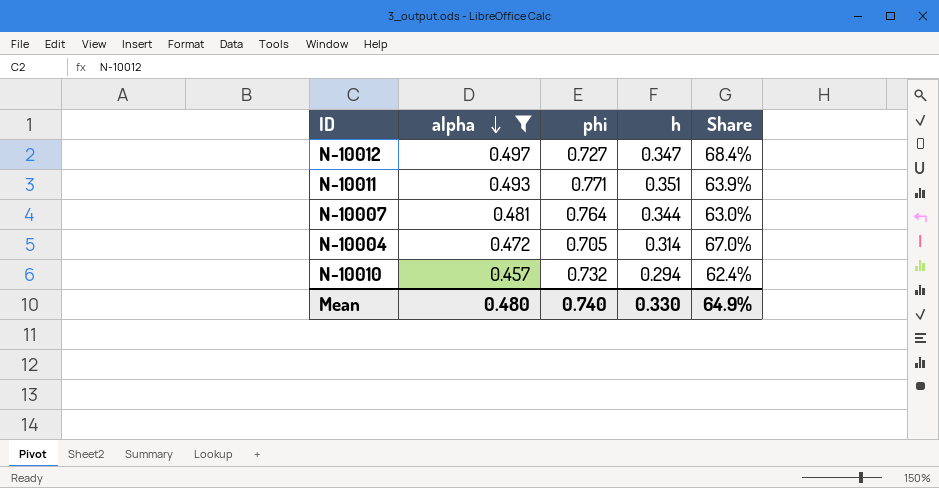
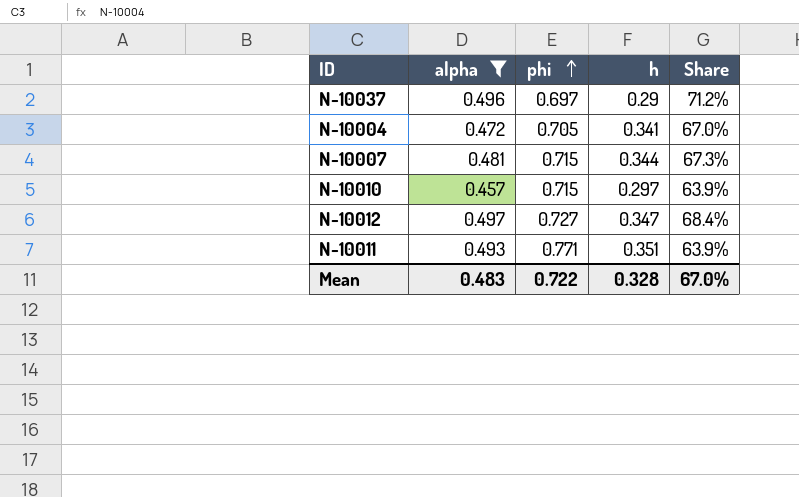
row order: alpha descending -> phi ascending
row N-10037: none -> 0.496 | 0.697 | 0.29 | 71.2%
N-10004 | h: 0.314 -> 0.341
N-10007 | phi: 0.764 -> 0.715
N-10007 | Share: 63.0% -> 67.3%
N-10010 | phi: 0.732 -> 0.715
N-10010 | h: 0.294 -> 0.297
N-10010 | Share: 62.4% -> 63.9%
Mean | alpha: 0.480 -> 0.483
Mean | phi: 0.740 -> 0.722
Mean | h: 0.330 -> 0.328
Mean | Share: 64.9% -> 67.0%

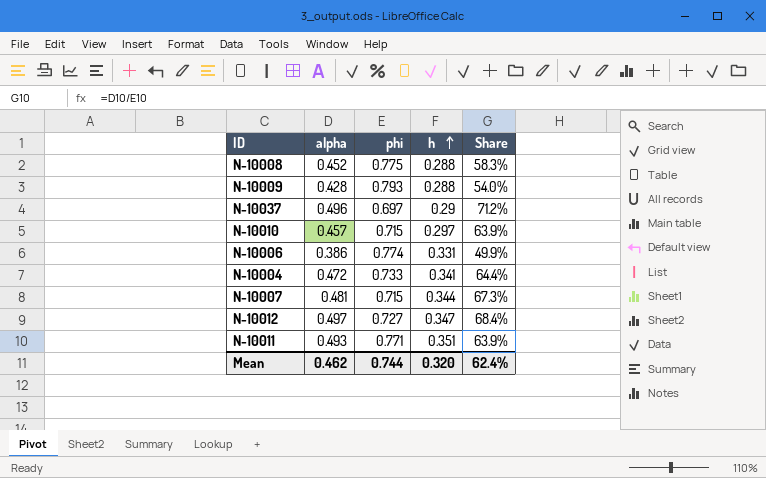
filter: alpha >= 0.457 -> none
row order: phi ascending -> h ascending
N-10004 | phi: 0.705 -> 0.733
N-10004 | Share: 67.0% -> 64.4%
Mean | alpha: 0.483 -> 0.462
Mean | phi: 0.722 -> 0.744
Mean | h: 0.328 -> 0.320
Mean | Share: 67.0% -> 62.4%

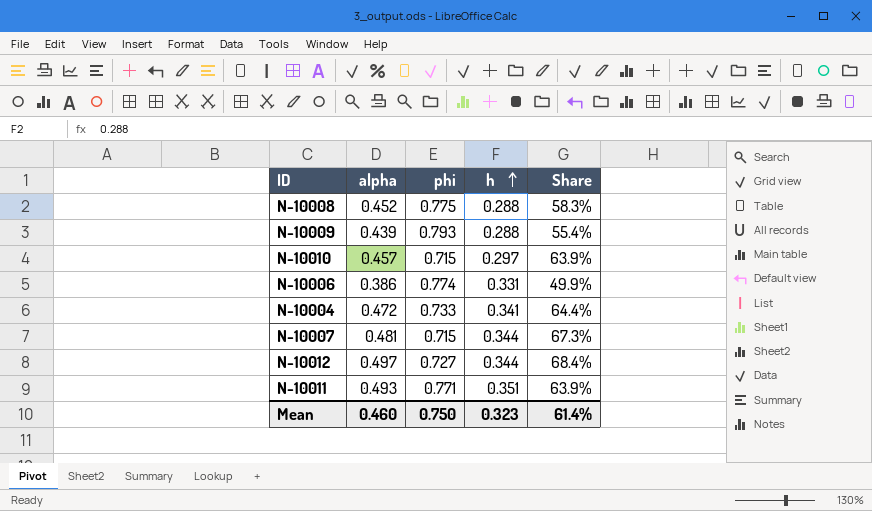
row N-10037: 0.496 | 0.697 | 0.29 | 71.2% -> none
N-10009 | alpha: 0.428 -> 0.439
N-10009 | Share: 54.0% -> 55.4%
N-10012 | h: 0.347 -> 0.344
Mean | alpha: 0.462 -> 0.460
Mean | phi: 0.744 -> 0.750
Mean | h: 0.320 -> 0.323
Mean | Share: 62.4% -> 61.4%

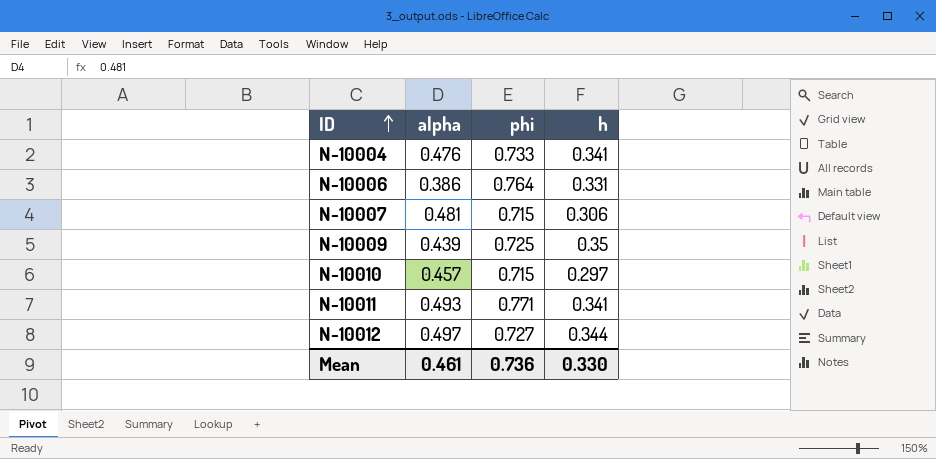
row order: h ascending -> ID ascending
column Share | formula: [alpha] / [phi] -> none
row N-10008: 0.452 | 0.775 | 0.288 | 58.3% -> none
N-10004 | alpha: 0.472 -> 0.476
N-10006 | phi: 0.774 -> 0.764
N-10007 | h: 0.344 -> 0.306
N-10009 | phi: 0.793 -> 0.725
N-10009 | h: 0.288 -> 0.35
N-10011 | h: 0.351 -> 0.341
Mean | alpha: 0.460 -> 0.461
Mean | phi: 0.750 -> 0.736
Mean | h: 0.323 -> 0.330

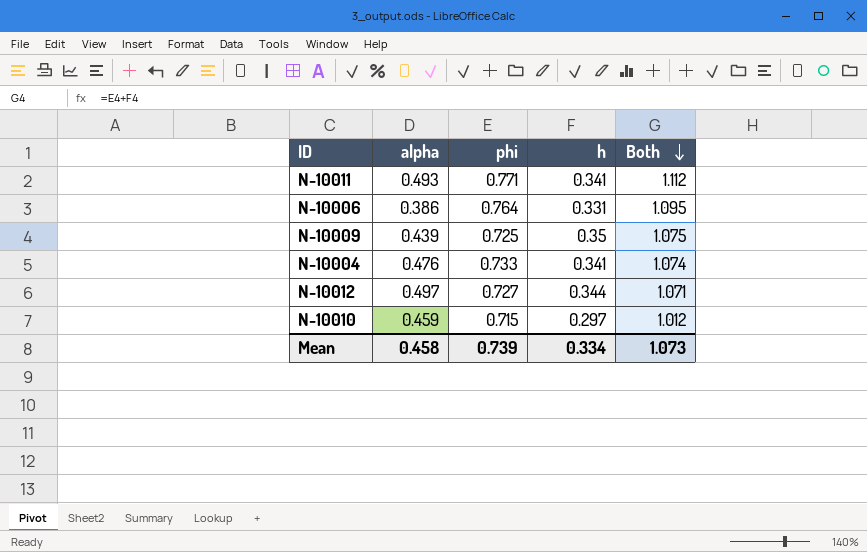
row order: ID ascending -> Both descending
column Both | formula: none -> [phi] + [h]
row N-10007: 0.481 | 0.715 | 0.306 -> none
N-10010 | alpha: 0.457 -> 0.459
Mean | alpha: 0.461 -> 0.458
Mean | phi: 0.736 -> 0.739
Mean | h: 0.330 -> 0.334

